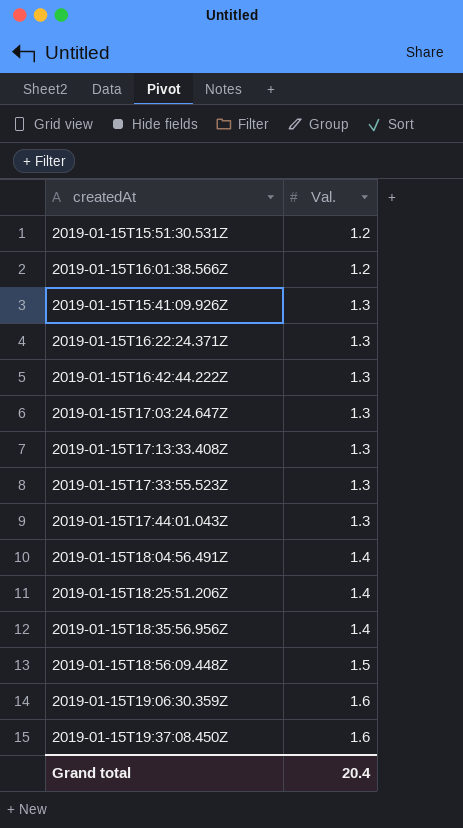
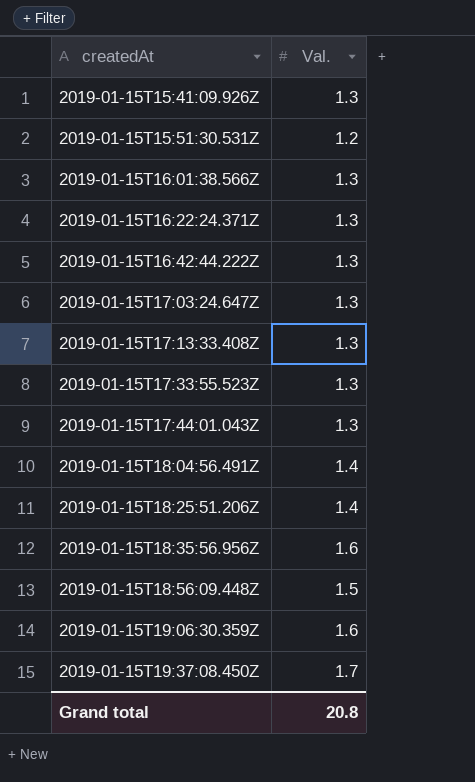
row order: Val. ascending -> createdAt ascending
2019-01-15T16:01:38.566Z | Val.: 1.2 -> 1.3
2019-01-15T18:35:56.956Z | Val.: 1.4 -> 1.6
2019-01-15T19:37:08.450Z | Val.: 1.6 -> 1.7
Grand total | Val.: 20.4 -> 20.8

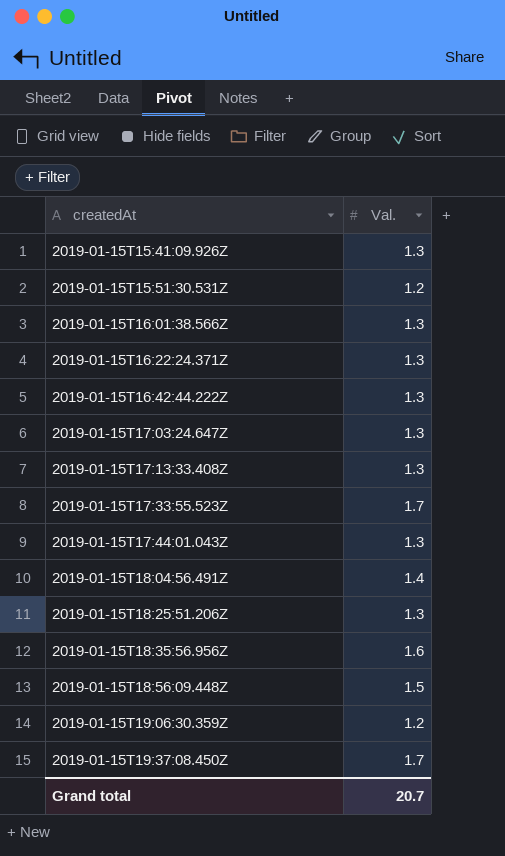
2019-01-15T17:33:55.523Z | Val.: 1.3 -> 1.7
2019-01-15T18:25:51.206Z | Val.: 1.4 -> 1.3
2019-01-15T19:06:30.359Z | Val.: 1.6 -> 1.2
Grand total | Val.: 20.8 -> 20.7

